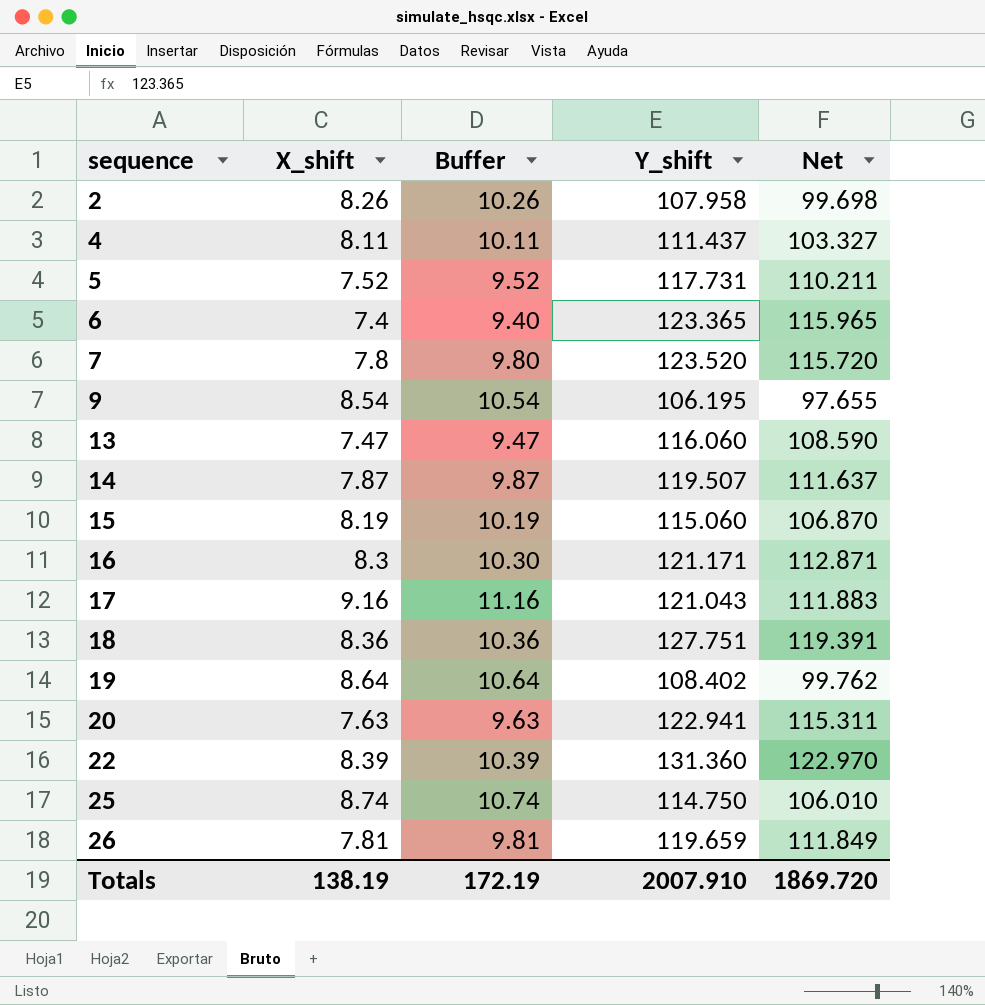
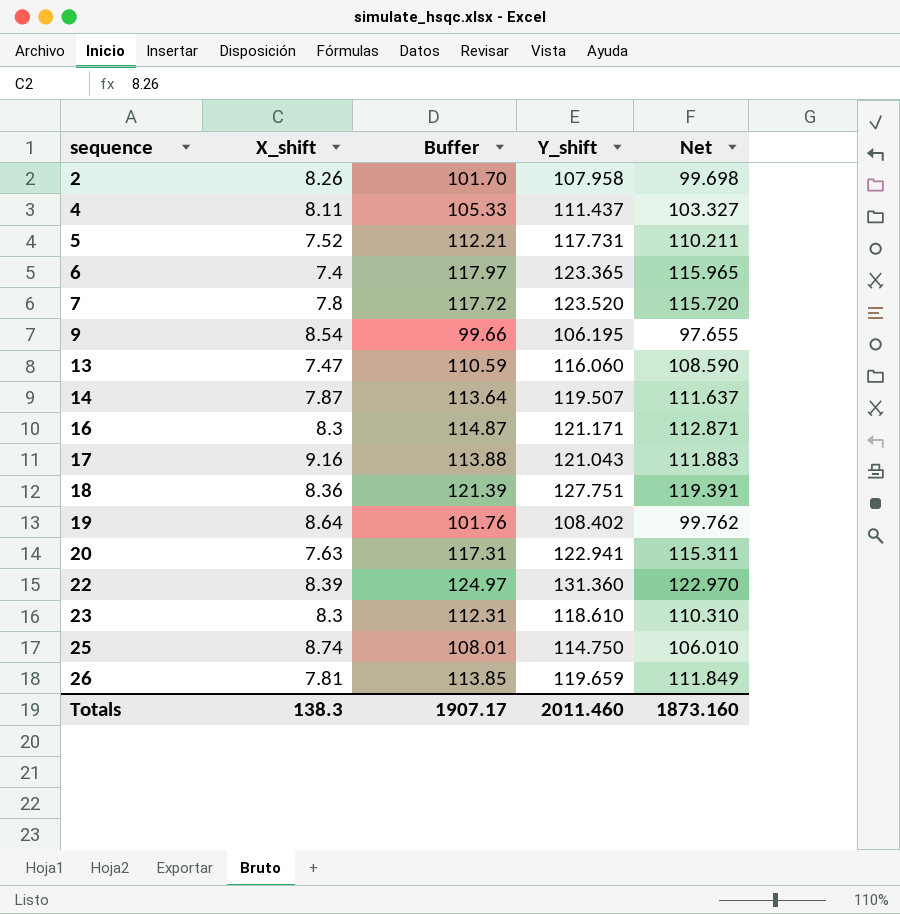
column Buffer | formula: [X_shift] + 2 -> [Net] + 2
row 15: 8.19 | 10.19 | 115.060 | 106.870 -> none
row 23: none -> 8.3 | 112.31 | 118.610 | 110.310
Totals | X_shift: 138.19 -> 138.3
Totals | Buffer: 172.19 -> 1907.17
Totals | Y_shift: 2007.910 -> 2011.460
Totals | Net: 1869.720 -> 1873.160

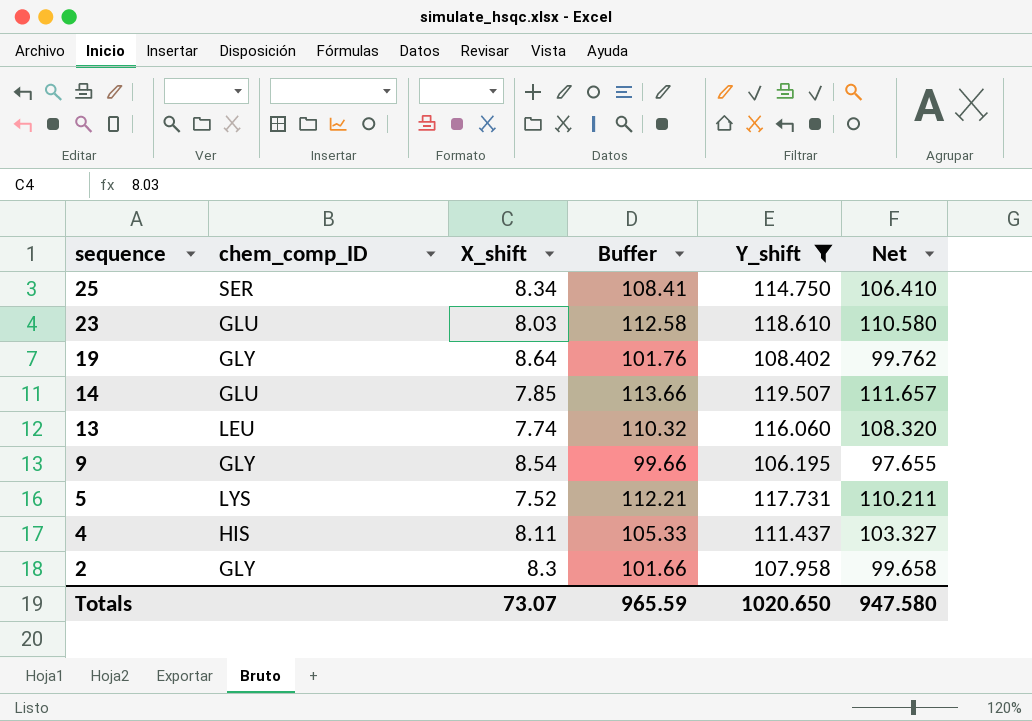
filter: none -> Y_shift <= 119.507
row order: sequence ascending -> sequence descending
column chem_comp_ID | position: none -> 2
25 | X_shift: 8.74 -> 8.34
25 | Buffer: 108.01 -> 108.41
25 | Net: 106.010 -> 106.410
23 | X_shift: 8.3 -> 8.03
23 | Buffer: 112.31 -> 112.58
23 | Net: 110.310 -> 110.580
14 | X_shift: 7.87 -> 7.85
14 | Buffer: 113.64 -> 113.66
14 | Net: 111.637 -> 111.657
13 | X_shift: 7.47 -> 7.74
13 | Buffer: 110.59 -> 110.32
13 | Net: 108.590 -> 108.320
2 | X_shift: 8.26 -> 8.3
2 | Buffer: 101.70 -> 101.66
2 | Net: 99.698 -> 99.658
Totals | X_shift: 138.3 -> 73.07
Totals | Buffer: 1907.17 -> 965.59
Totals | Y_shift: 2011.460 -> 1020.650
Totals | Net: 1873.160 -> 947.580

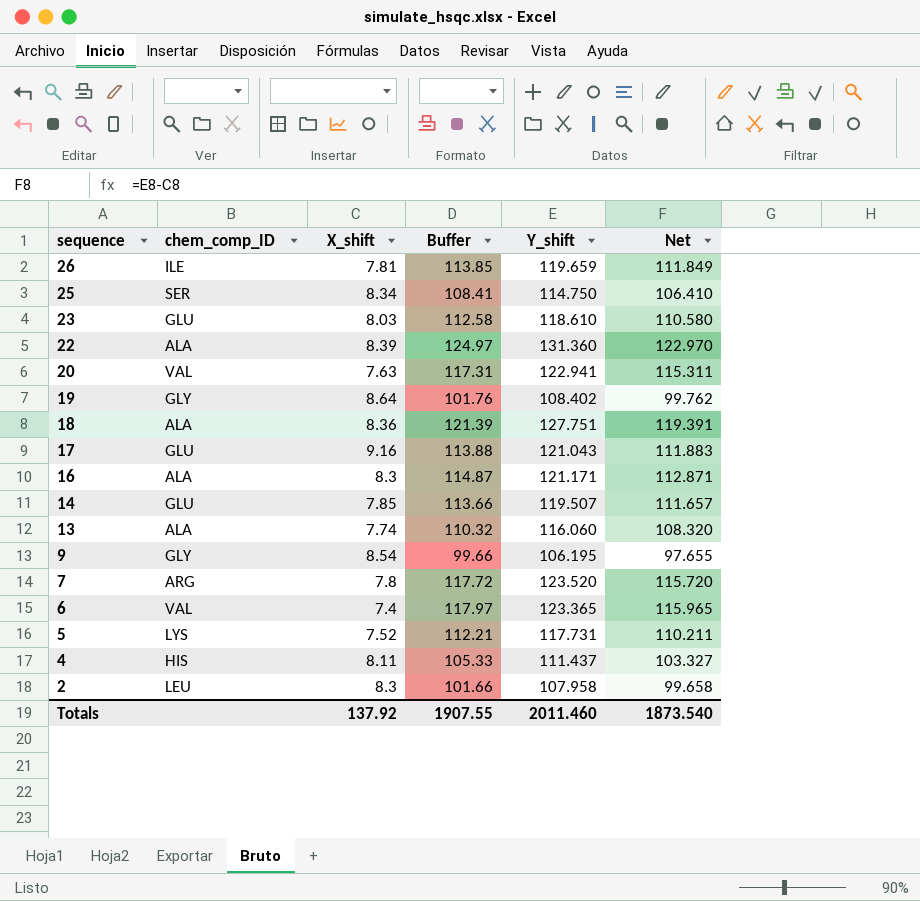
filter: Y_shift <= 119.507 -> none
13 | chem_comp_ID: LEU -> ALA
2 | chem_comp_ID: GLY -> LEU
Totals | X_shift: 73.07 -> 137.92
Totals | Buffer: 965.59 -> 1907.55
Totals | Y_shift: 1020.650 -> 2011.460
Totals | Net: 947.580 -> 1873.540

